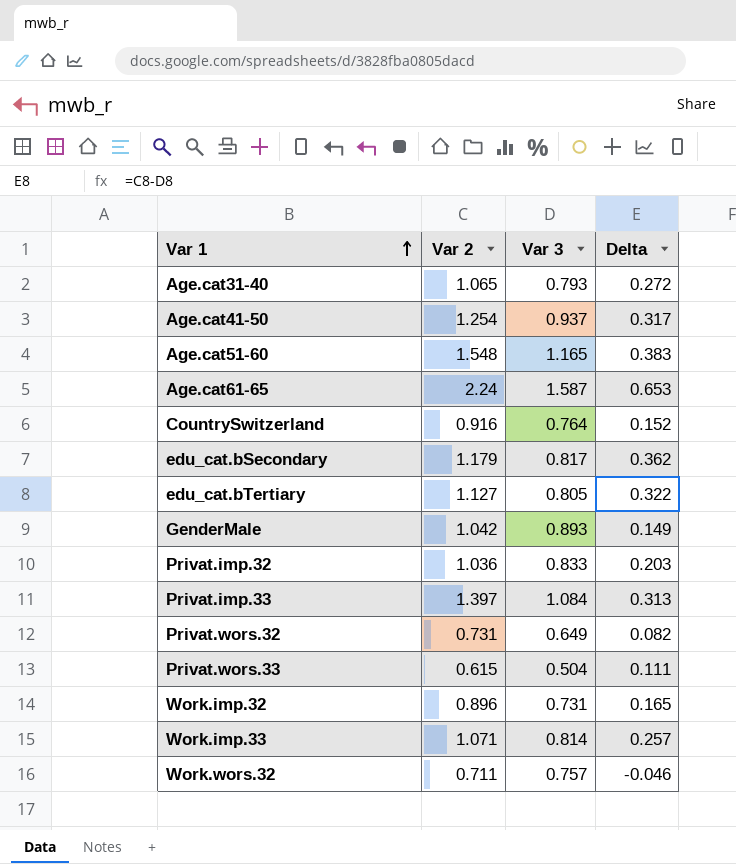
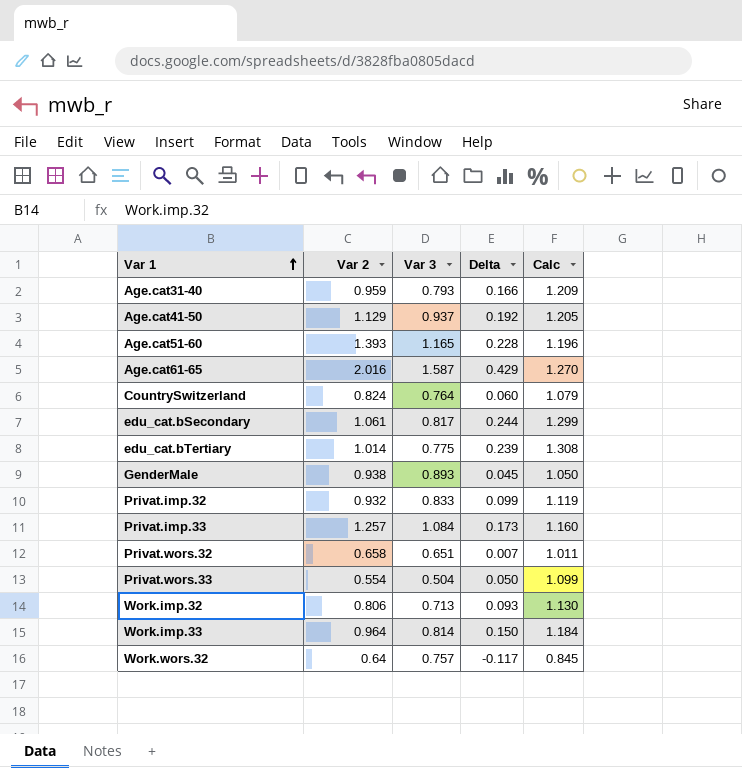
column Calc | formula: none -> [Var 2] / [Var 3]
Age.cat31-40 | Var 2: 1.065 -> 0.959
Age.cat31-40 | Delta: 0.272 -> 0.166
Age.cat41-50 | Var 2: 1.254 -> 1.129
Age.cat41-50 | Delta: 0.317 -> 0.192
Age.cat51-60 | Var 2: 1.548 -> 1.393
Age.cat51-60 | Delta: 0.383 -> 0.228
Age.cat61-65 | Var 2: 2.24 -> 2.016
Age.cat61-65 | Delta: 0.653 -> 0.429
CountrySwitzerland | Var 2: 0.916 -> 0.824
CountrySwitzerland | Delta: 0.152 -> 0.060
edu_cat.bSecondary | Var 2: 1.179 -> 1.061
edu_cat.bSecondary | Delta: 0.362 -> 0.244
edu_cat.bTertiary | Var 2: 1.127 -> 1.014
edu_cat.bTertiary | Var 3: 0.805 -> 0.775
edu_cat.bTertiary | Delta: 0.322 -> 0.239
GenderMale | Var 2: 1.042 -> 0.938
GenderMale | Delta: 0.149 -> 0.045
Privat.imp.32 | Var 2: 1.036 -> 0.932
Privat.imp.32 | Delta: 0.203 -> 0.099
Privat.imp.33 | Var 2: 1.397 -> 1.257
Privat.imp.33 | Delta: 0.313 -> 0.173
Privat.wors.32 | Var 2: 0.731 -> 0.658
Privat.wors.32 | Var 3: 0.649 -> 0.651
Privat.wors.32 | Delta: 0.082 -> 0.007
Privat.wors.33 | Var 2: 0.615 -> 0.554
Privat.wors.33 | Delta: 0.111 -> 0.050
Work.imp.32 | Var 2: 0.896 -> 0.806
Work.imp.32 | Var 3: 0.731 -> 0.713
Work.imp.32 | Delta: 0.165 -> 0.093
Work.imp.33 | Var 2: 1.071 -> 0.964
Work.imp.33 | Delta: 0.257 -> 0.150
Work.wors.32 | Var 2: 0.711 -> 0.64
Work.wors.32 | Delta: -0.046 -> -0.117

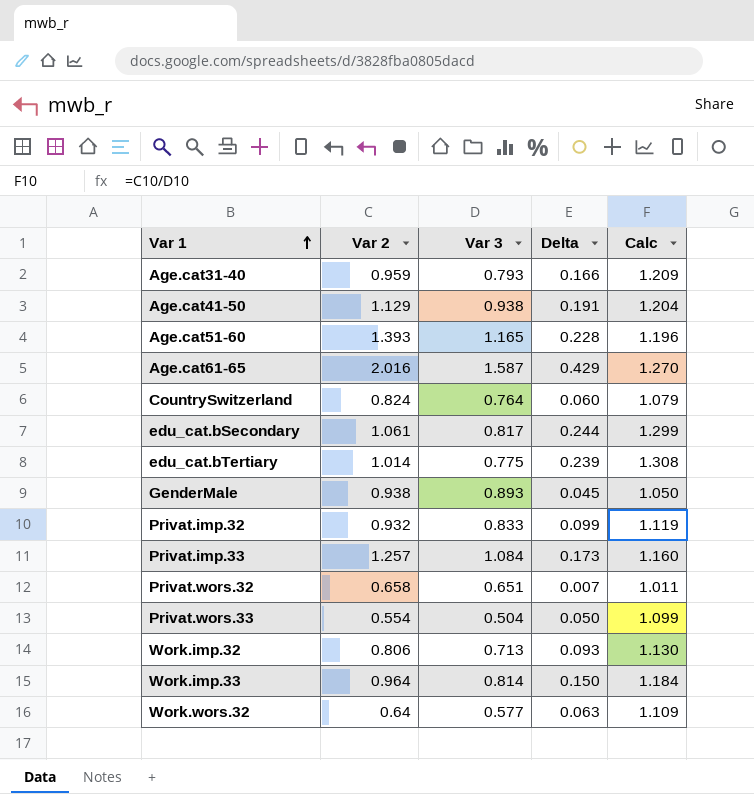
Age.cat41-50 | Var 3: 0.937 -> 0.938
Age.cat41-50 | Delta: 0.192 -> 0.191
Age.cat41-50 | Calc: 1.205 -> 1.204
Work.wors.32 | Var 3: 0.757 -> 0.577
Work.wors.32 | Delta: -0.117 -> 0.063
Work.wors.32 | Calc: 0.845 -> 1.109

